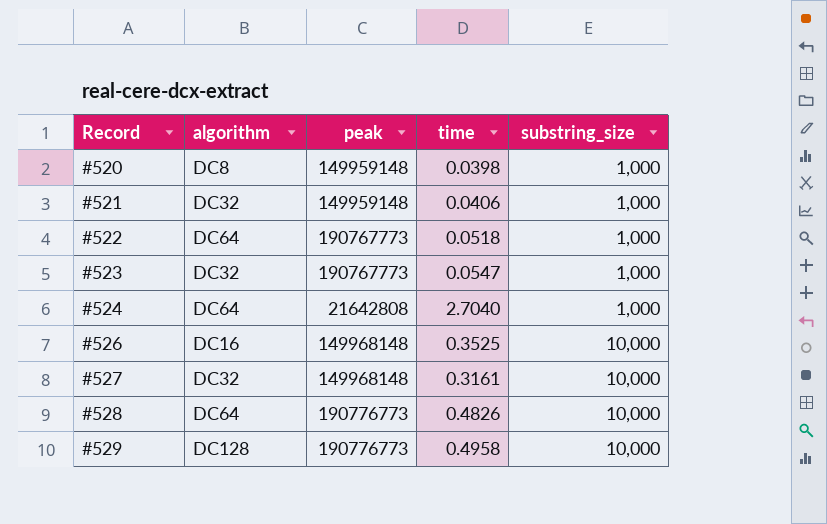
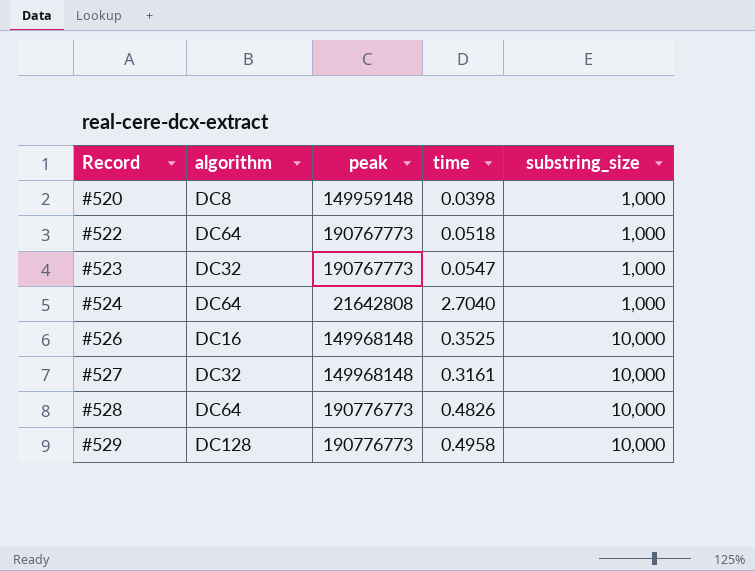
row #521: DC32 | 149959148 | 0.0406 | 1,000 -> none

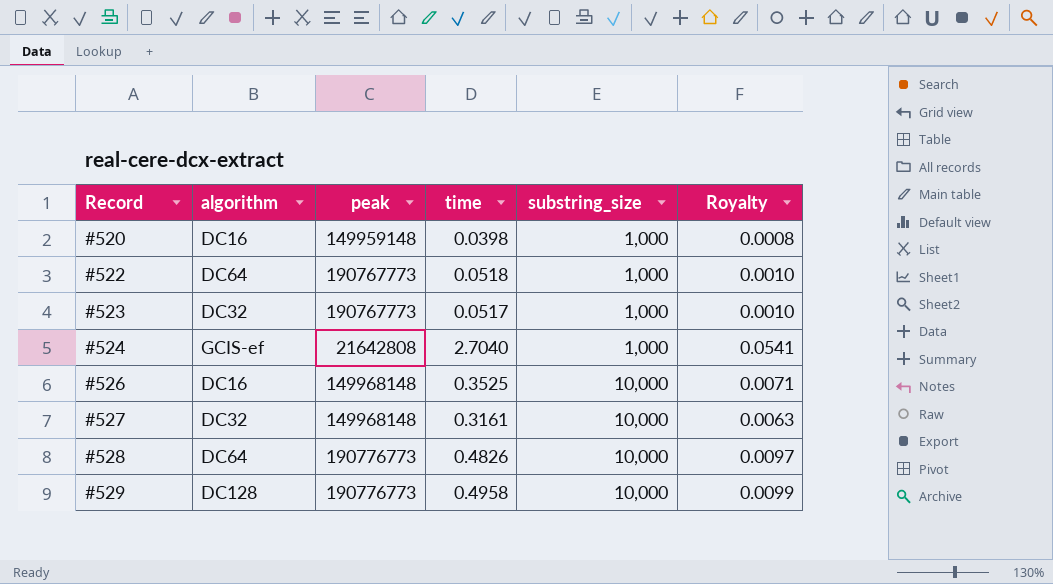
column Royalty | formula: none -> [time] * 0.02
#520 | algorithm: DC8 -> DC16
#523 | time: 0.0547 -> 0.0517
#524 | algorithm: DC64 -> GCIS-ef

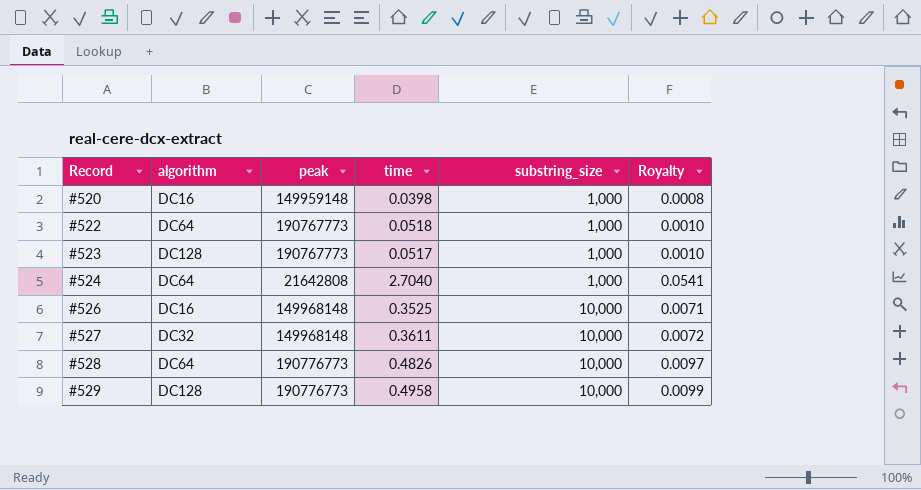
#523 | algorithm: DC32 -> DC128
#524 | algorithm: GCIS-ef -> DC64
#527 | time: 0.3161 -> 0.3611
#527 | Royalty: 0.0063 -> 0.0072

